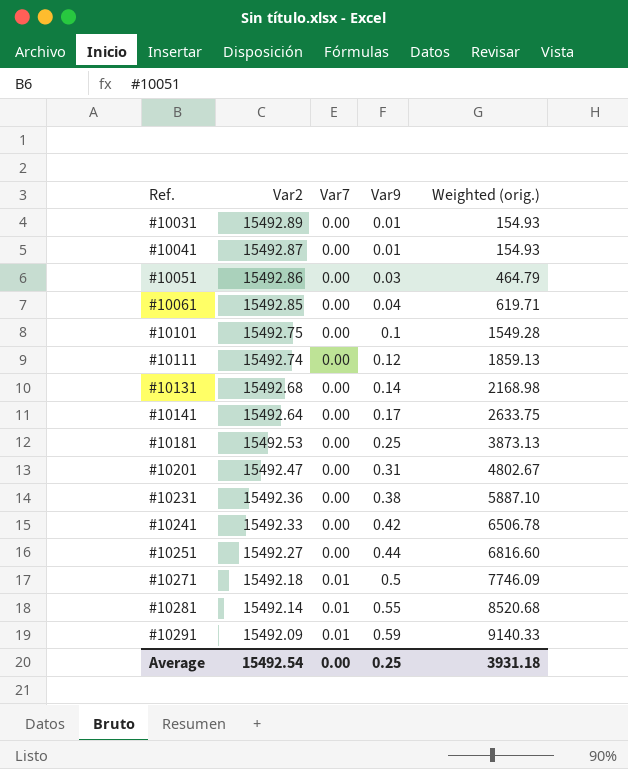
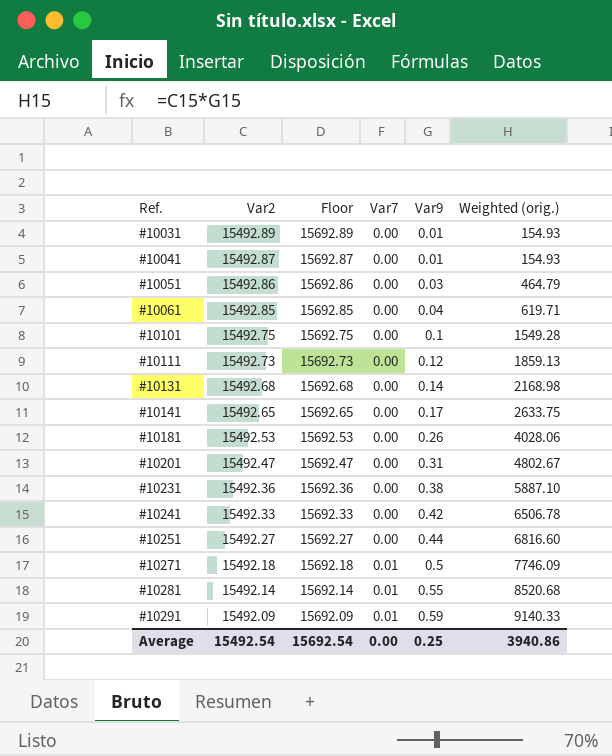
column Floor | formula: none -> [Var2] + 200
#10111 | Var2: 15492.74 -> 15492.73
#10141 | Var2: 15492.64 -> 15492.65
#10181 | Var9: 0.25 -> 0.26
#10181 | Weighted (orig.): 3873.13 -> 4028.06
Average | Weighted (orig.): 3931.18 -> 3940.86

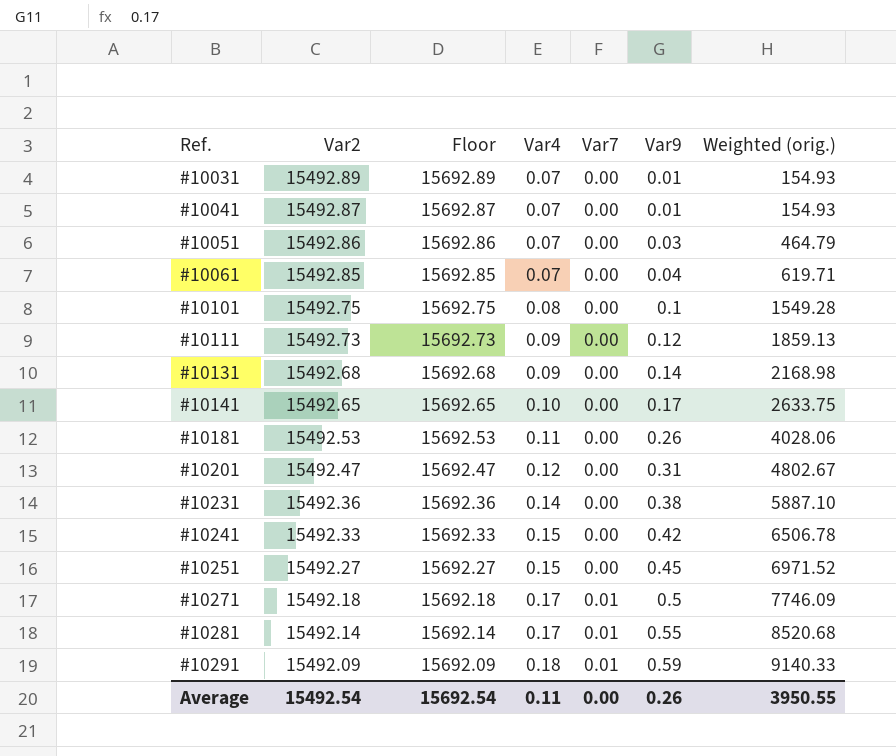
column Var4 | position: none -> 4
#10251 | Var9: 0.44 -> 0.45
#10251 | Weighted (orig.): 6816.60 -> 6971.52
Average | Var9: 0.25 -> 0.26
Average | Weighted (orig.): 3940.86 -> 3950.55

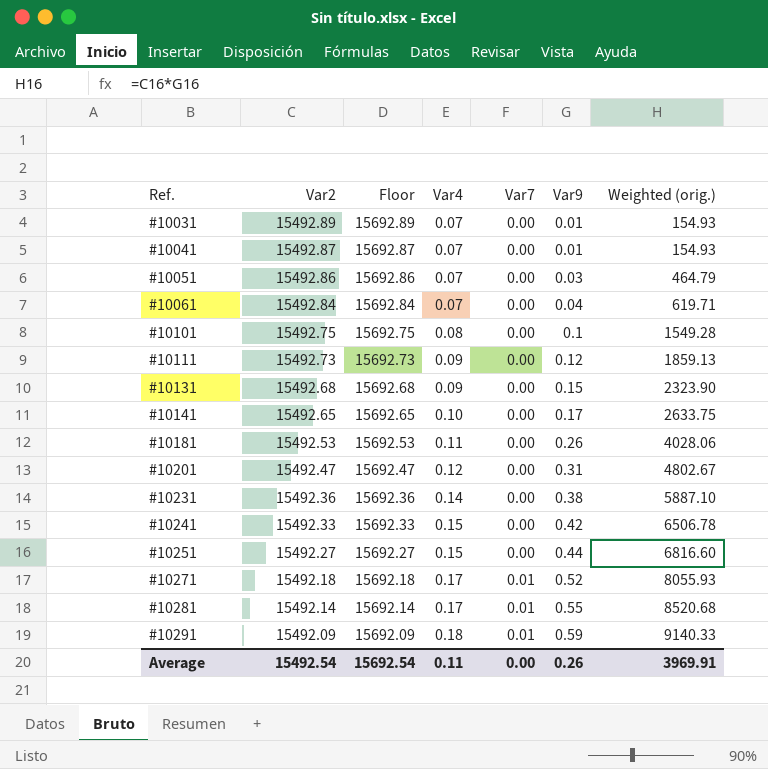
#10061 | Var2: 15492.85 -> 15492.84
#10061 | Floor: 15692.85 -> 15692.84
#10131 | Var9: 0.14 -> 0.15
#10131 | Weighted (orig.): 2168.98 -> 2323.90
#10251 | Var9: 0.45 -> 0.44
#10251 | Weighted (orig.): 6971.52 -> 6816.60
#10271 | Var9: 0.5 -> 0.52
#10271 | Weighted (orig.): 7746.09 -> 8055.93
Average | Weighted (orig.): 3950.55 -> 3969.91

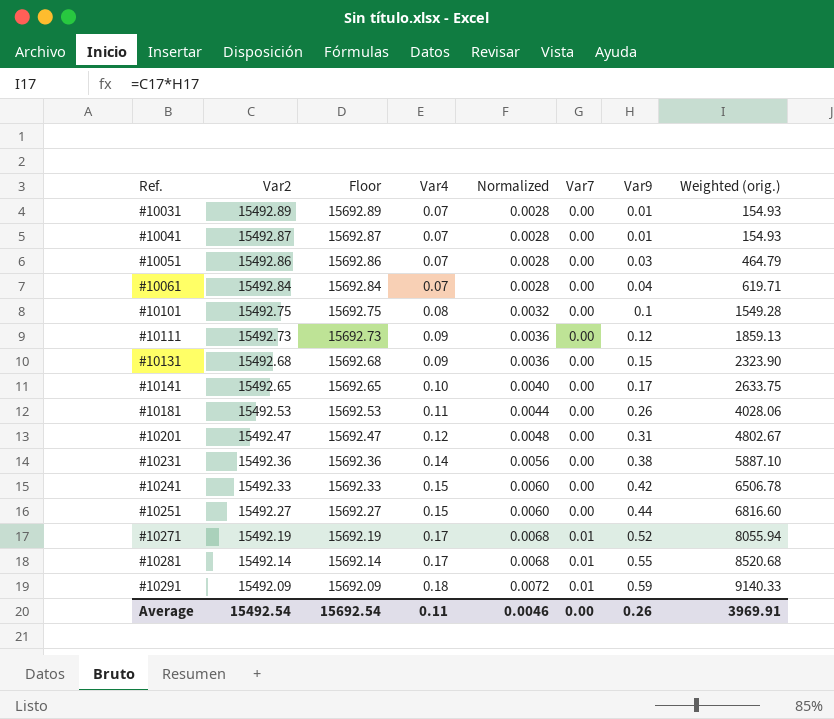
column Normalized | formula: none -> [Var4] * 0.04
#10271 | Var2: 15492.18 -> 15492.19
#10271 | Floor: 15692.18 -> 15692.19
#10271 | Weighted (orig.): 8055.93 -> 8055.94

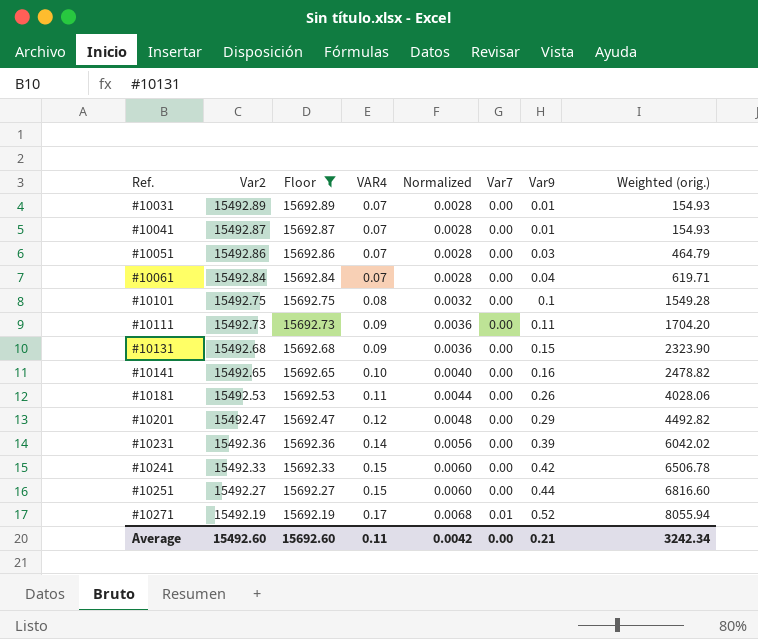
filter: none -> Floor >= 15692.19
column name: Var4 -> VAR4
#10111 | Var9: 0.12 -> 0.11
#10111 | Weighted (orig.): 1859.13 -> 1704.20
#10141 | Var9: 0.17 -> 0.16
#10141 | Weighted (orig.): 2633.75 -> 2478.82
#10201 | Var9: 0.31 -> 0.29
#10201 | Weighted (orig.): 4802.67 -> 4492.82
#10231 | Var9: 0.38 -> 0.39
#10231 | Weighted (orig.): 5887.10 -> 6042.02
Average | Var2: 15492.54 -> 15492.60
Average | Floor: 15692.54 -> 15692.60
Average | Normalized: 0.0046 -> 0.0042
Average | Var9: 0.26 -> 0.21
Average | Weighted (orig.): 3969.91 -> 3242.34

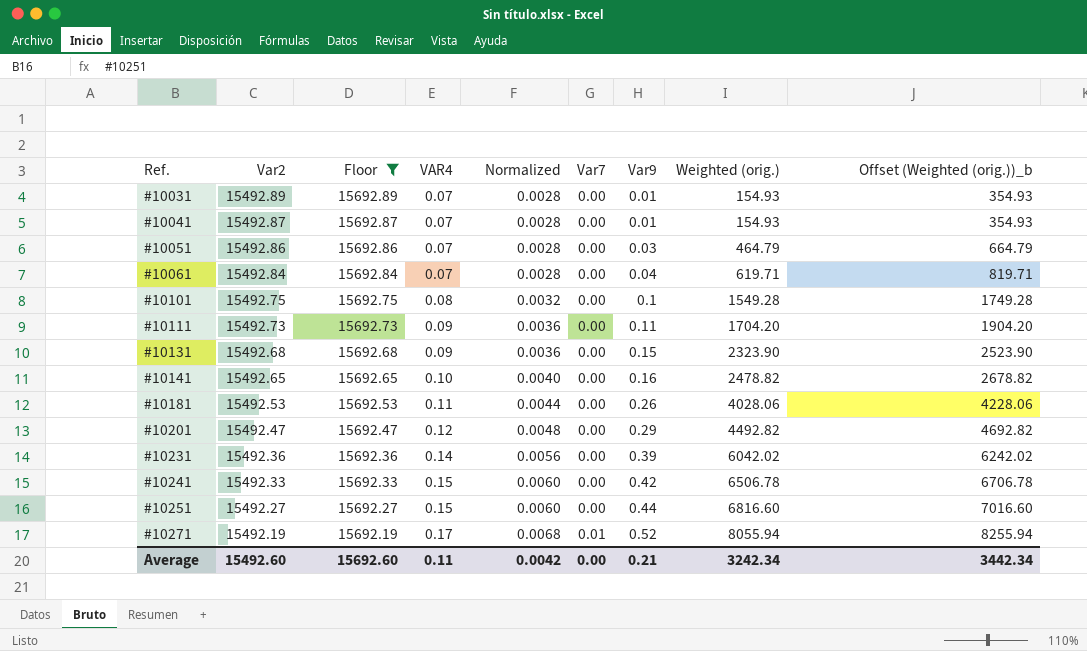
column Offset (Weighted (orig.))_b | formula: none -> [Weighted (orig.)] + 200

